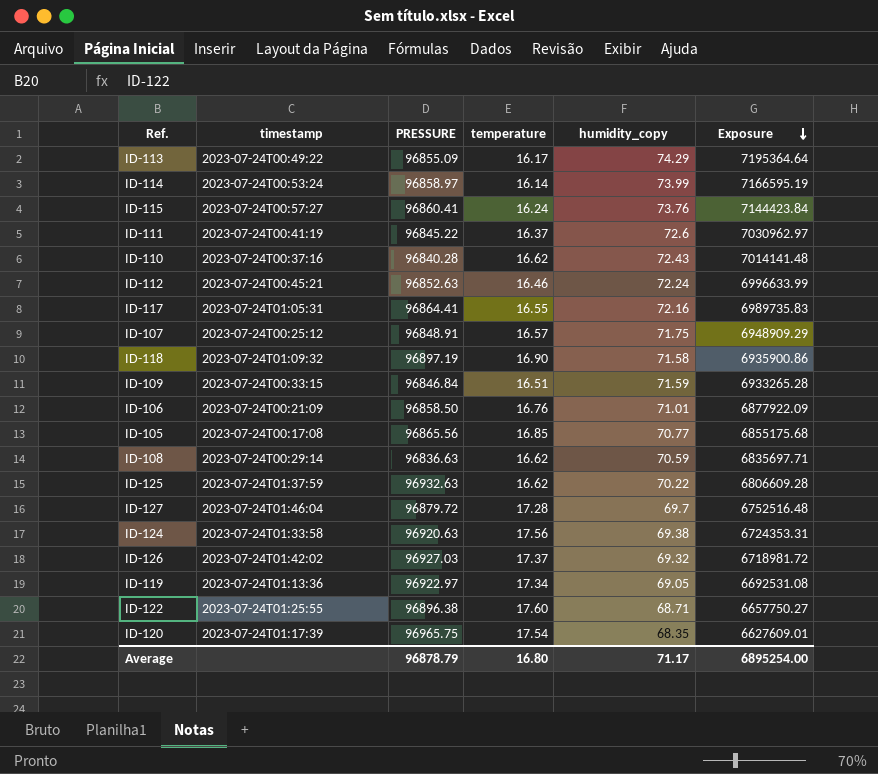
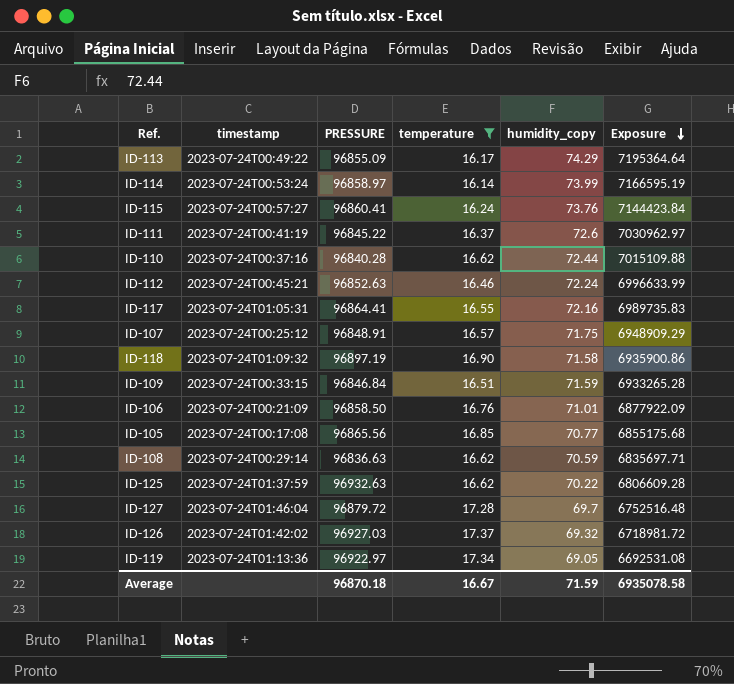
filter: none -> temperature <= 17.37
ID-110 | humidity_copy: 72.43 -> 72.44
ID-110 | Exposure: 7014141.48 -> 7015109.88
Average | PRESSURE: 96878.79 -> 96870.18
Average | temperature: 16.80 -> 16.67
Average | humidity_copy: 71.17 -> 71.59
Average | Exposure: 6895254.00 -> 6935078.58

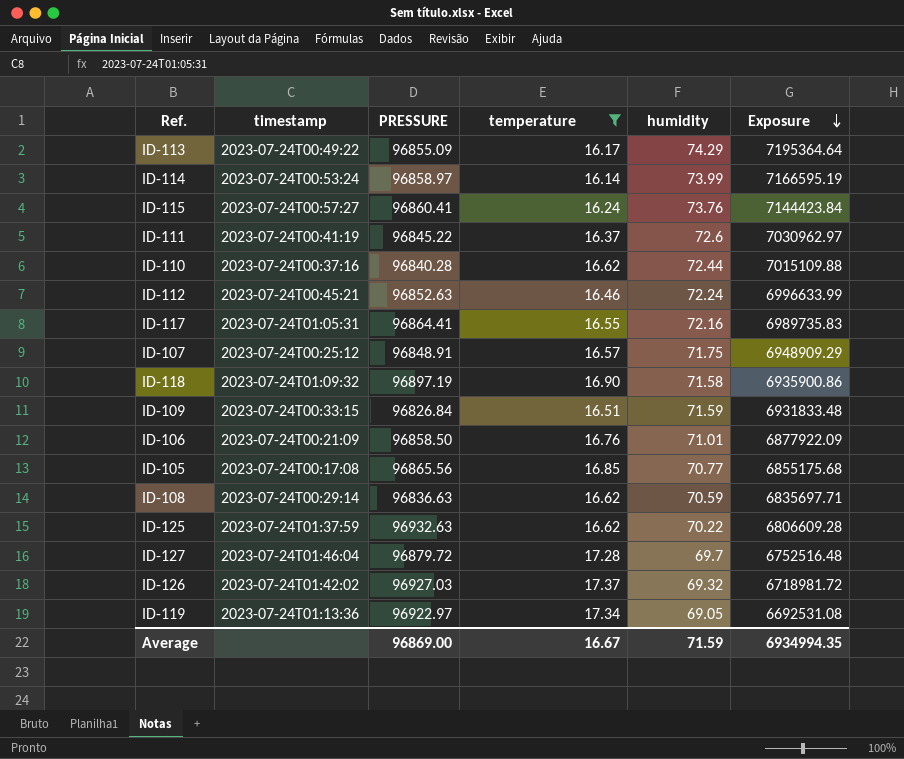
column name: humidity_copy -> humidity
ID-109 | PRESSURE: 96846.84 -> 96826.84
ID-109 | Exposure: 6933265.28 -> 6931833.48
Average | PRESSURE: 96870.18 -> 96869.00
Average | Exposure: 6935078.58 -> 6934994.35

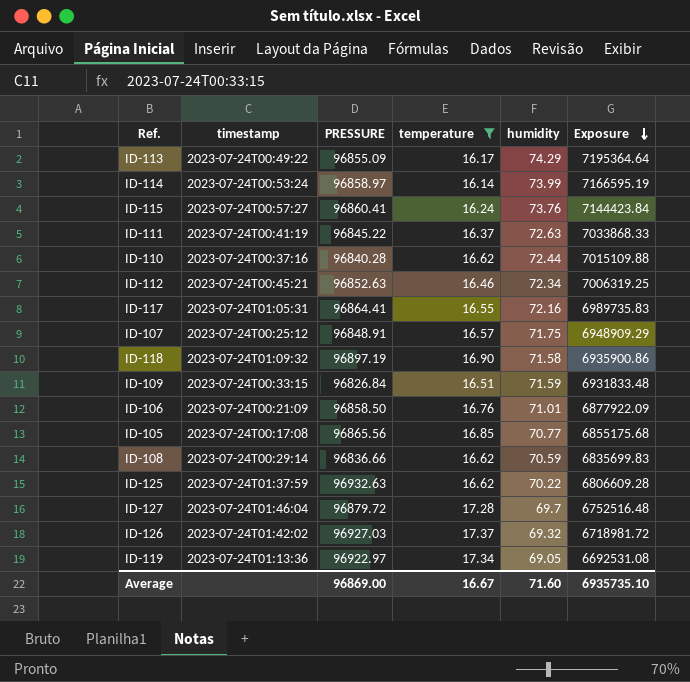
ID-111 | humidity: 72.6 -> 72.63
ID-111 | Exposure: 7030962.97 -> 7033868.33
ID-112 | humidity: 72.24 -> 72.34
ID-112 | Exposure: 6996633.99 -> 7006319.25
ID-108 | PRESSURE: 96836.63 -> 96836.66
ID-108 | Exposure: 6835697.71 -> 6835699.83
Average | humidity: 71.59 -> 71.60
Average | Exposure: 6934994.35 -> 6935735.10

